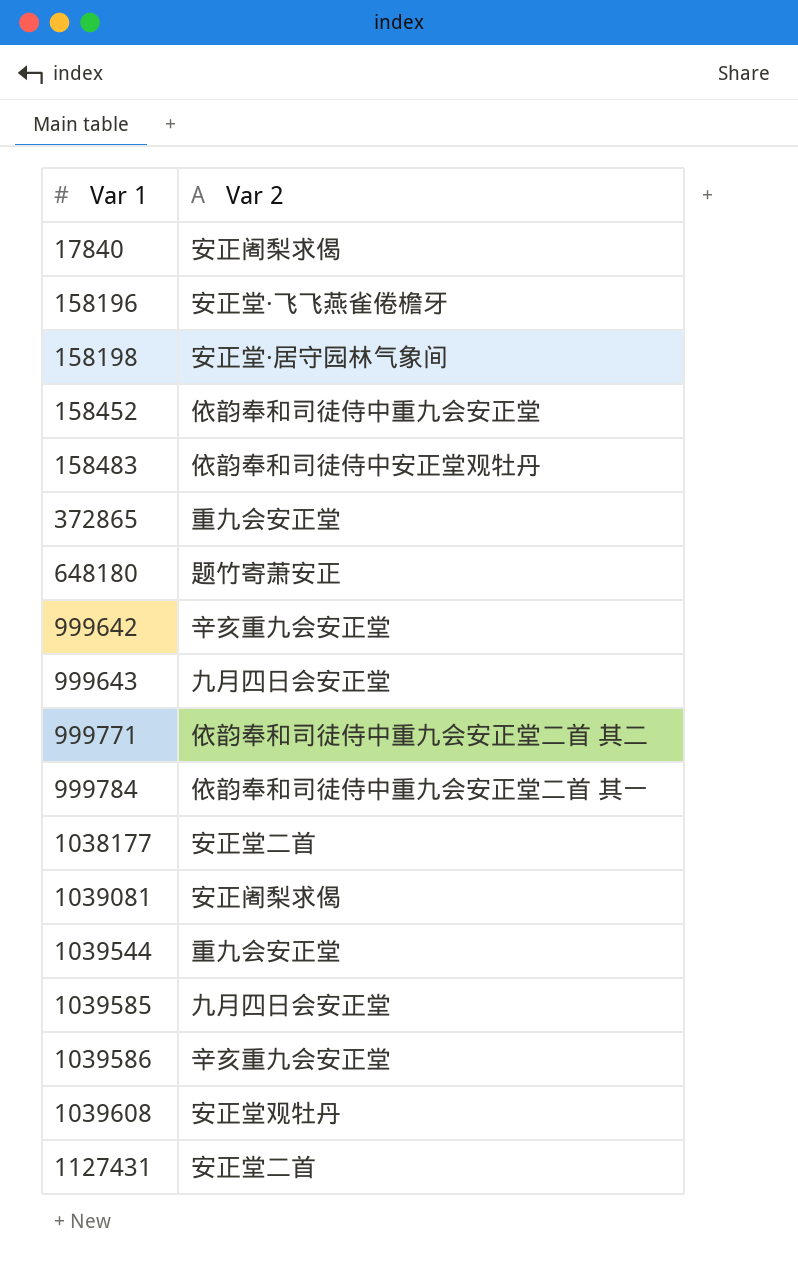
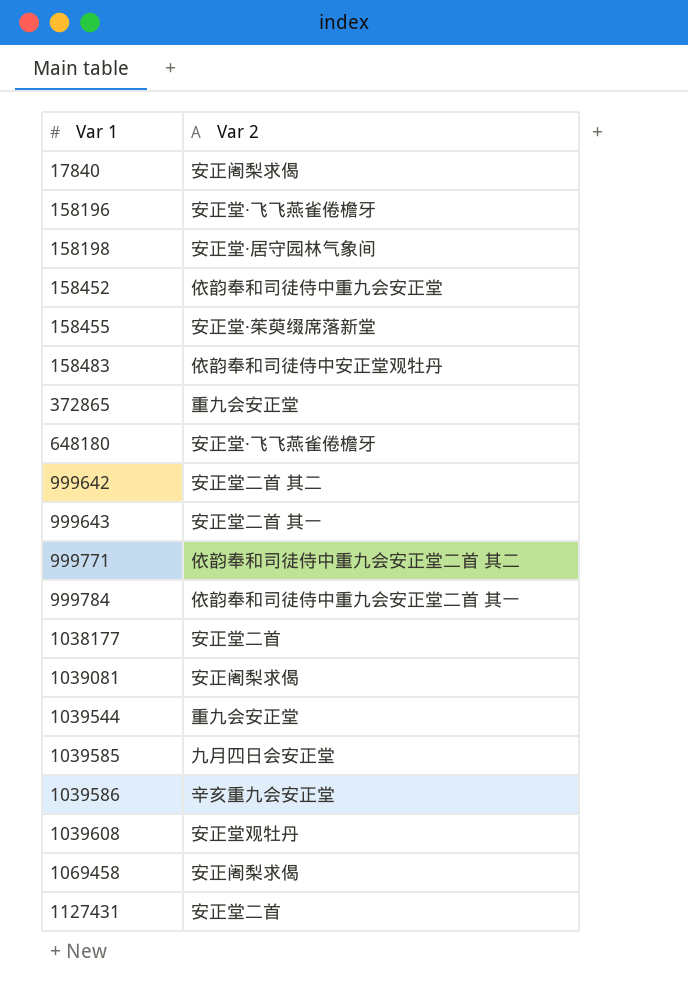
row 158455: none -> 安正堂·茱萸缀席落新堂
648180 | Var 2: 题竹寄萧安正 -> 安正堂·飞飞燕雀倦檐牙
999642 | Var 2: 辛亥重九会安正堂 -> 安正堂二首 其二
999643 | Var 2: 九月四日会安正堂 -> 安正堂二首 其一
row 1069458: none -> 安正阇梨求偈

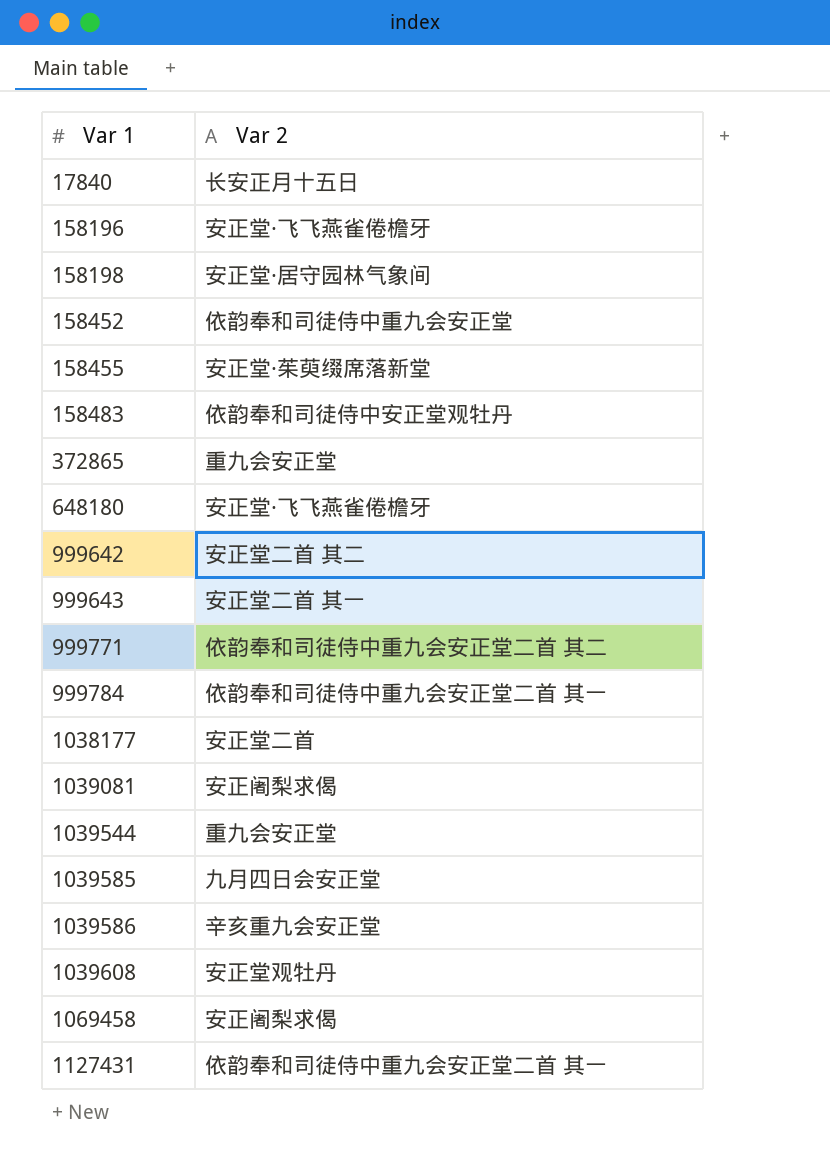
17840 | Var 2: 安正阇梨求偈 -> 长安正月十五日
1127431 | Var 2: 安正堂二首 -> 依韵奉和司徒侍中重九会安正堂二首 其一

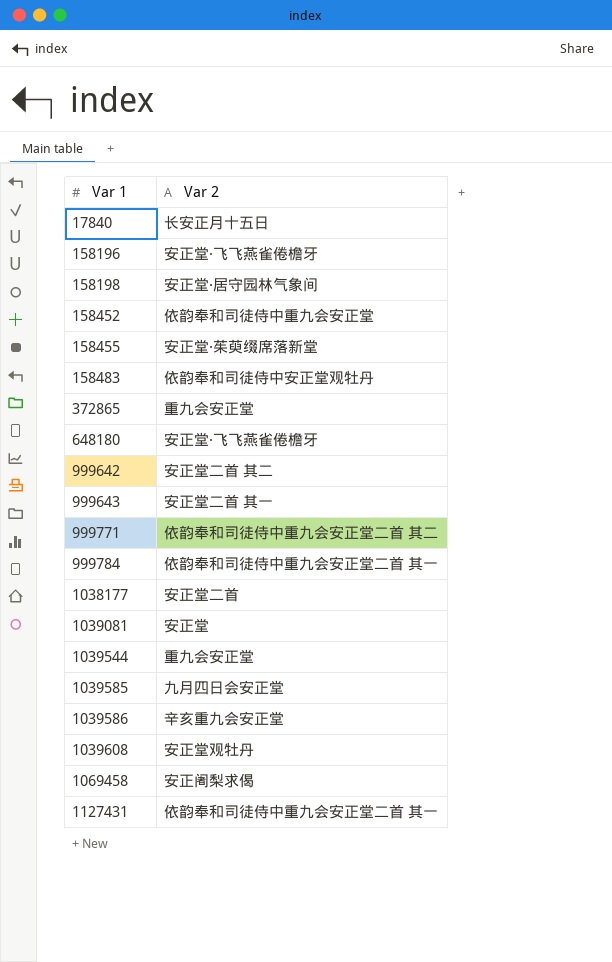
1039081 | Var 2: 安正阇梨求偈 -> 安正堂

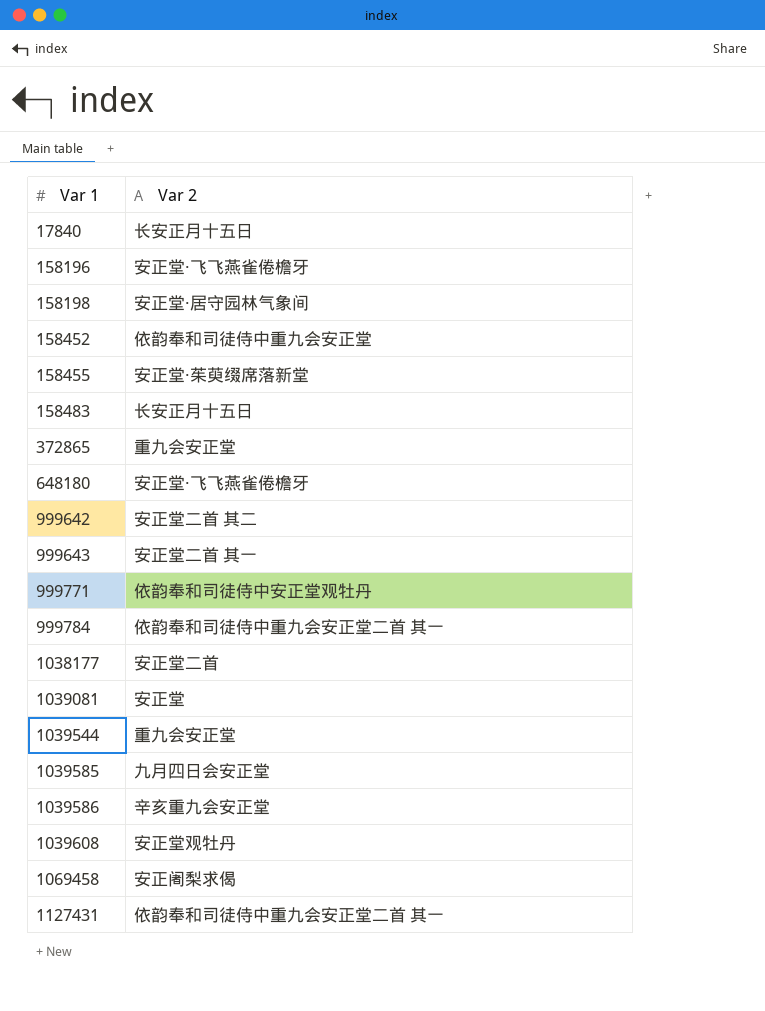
158483 | Var 2: 依韵奉和司徒侍中安正堂观牡丹 -> 长安正月十五日
999771 | Var 2: 依韵奉和司徒侍中重九会安正堂二首 其二 -> 依韵奉和司徒侍中安正堂观牡丹

